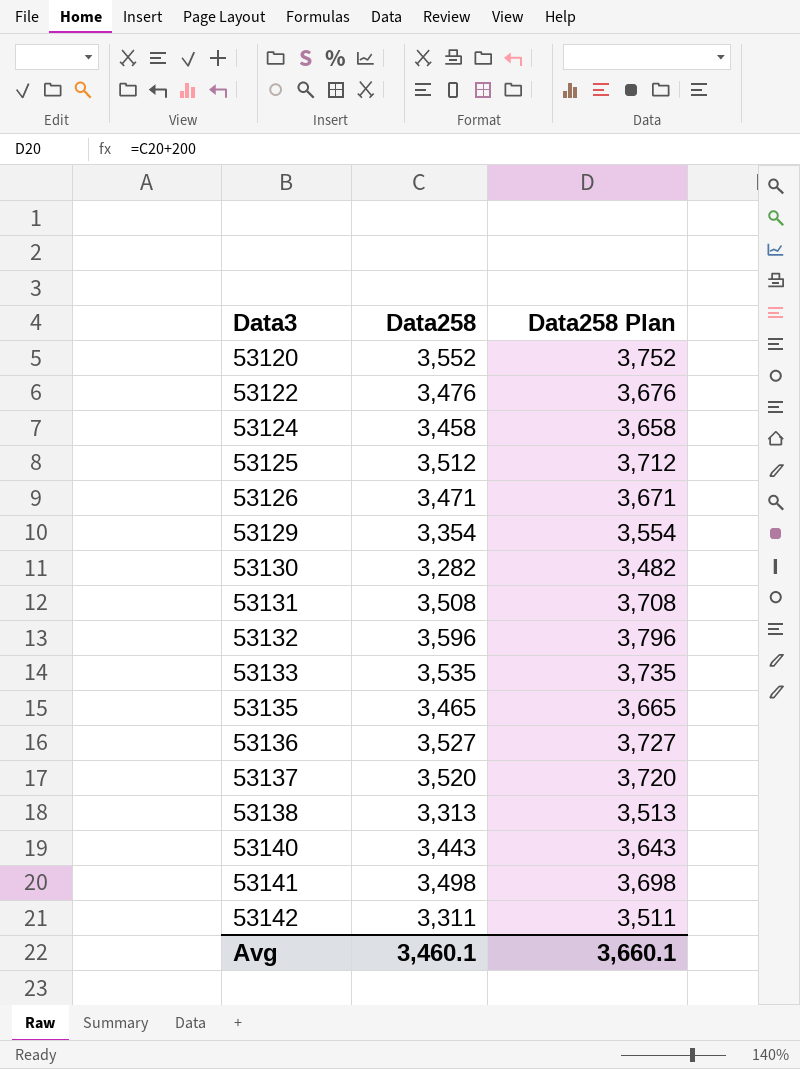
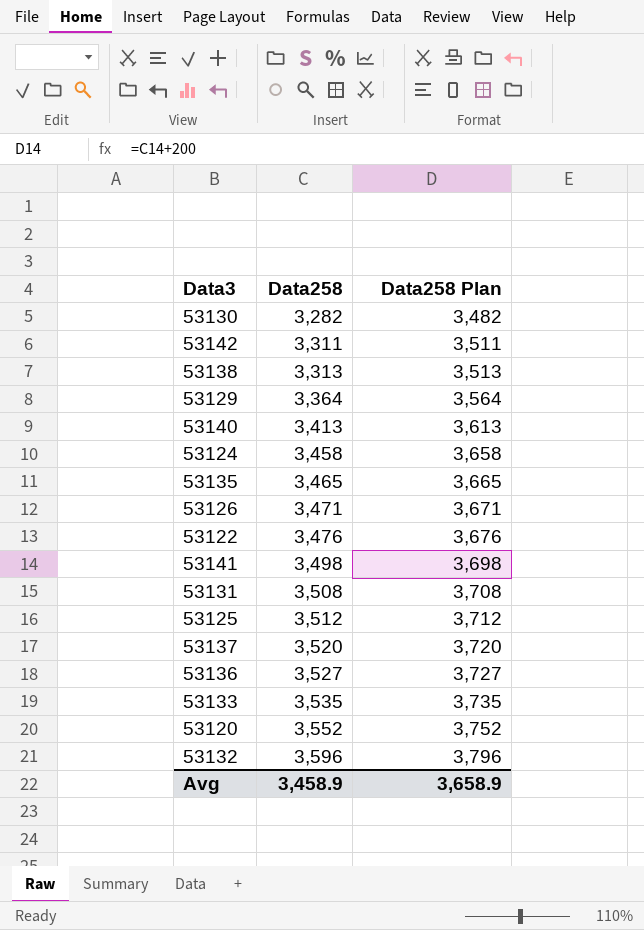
row order: Data3 ascending -> Data258 ascending
53129 | Data258: 3,354 -> 3,364
53129 | Data258 Plan: 3,554 -> 3,564
53140 | Data258: 3,443 -> 3,413
53140 | Data258 Plan: 3,643 -> 3,613
Avg | Data258: 3,460.1 -> 3,458.9
Avg | Data258 Plan: 3,660.1 -> 3,658.9

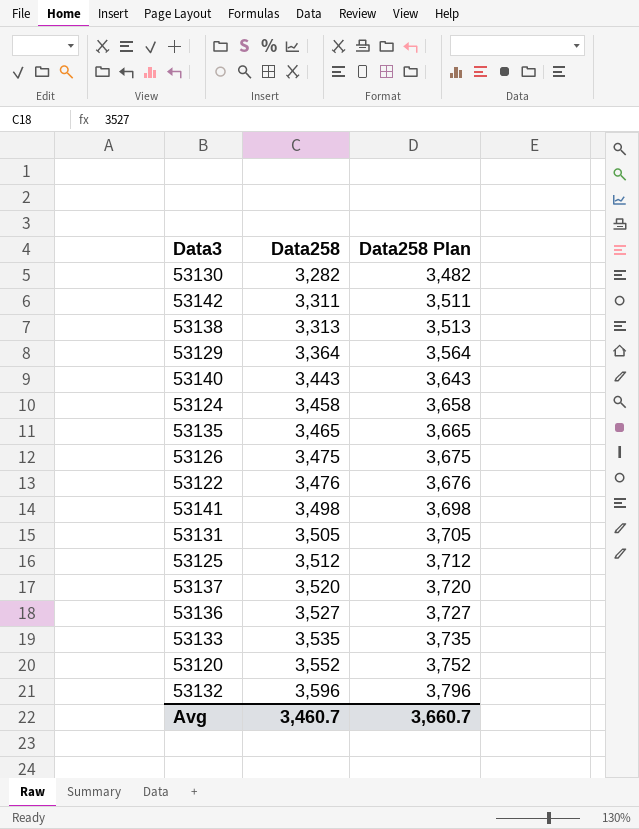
53140 | Data258: 3,413 -> 3,443
53140 | Data258 Plan: 3,613 -> 3,643
53126 | Data258: 3,471 -> 3,475
53126 | Data258 Plan: 3,671 -> 3,675
53131 | Data258: 3,508 -> 3,505
53131 | Data258 Plan: 3,708 -> 3,705
Avg | Data258: 3,458.9 -> 3,460.7
Avg | Data258 Plan: 3,658.9 -> 3,660.7

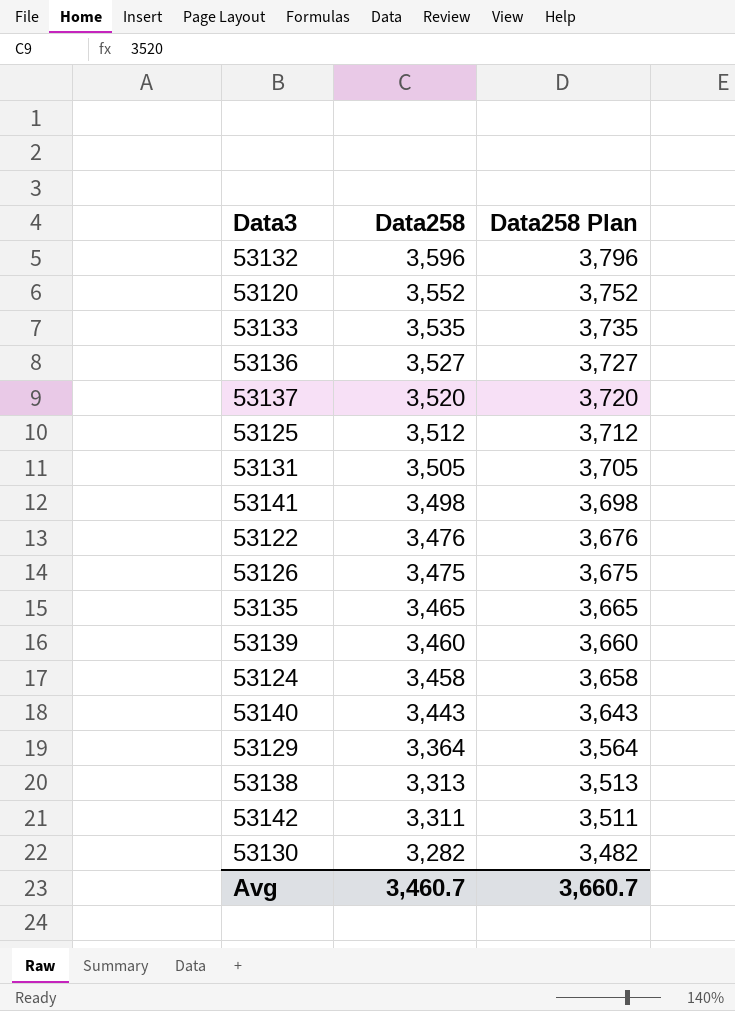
row order: Data258 ascending -> Data258 descending
row 53139: none -> 3,460 | 3,660

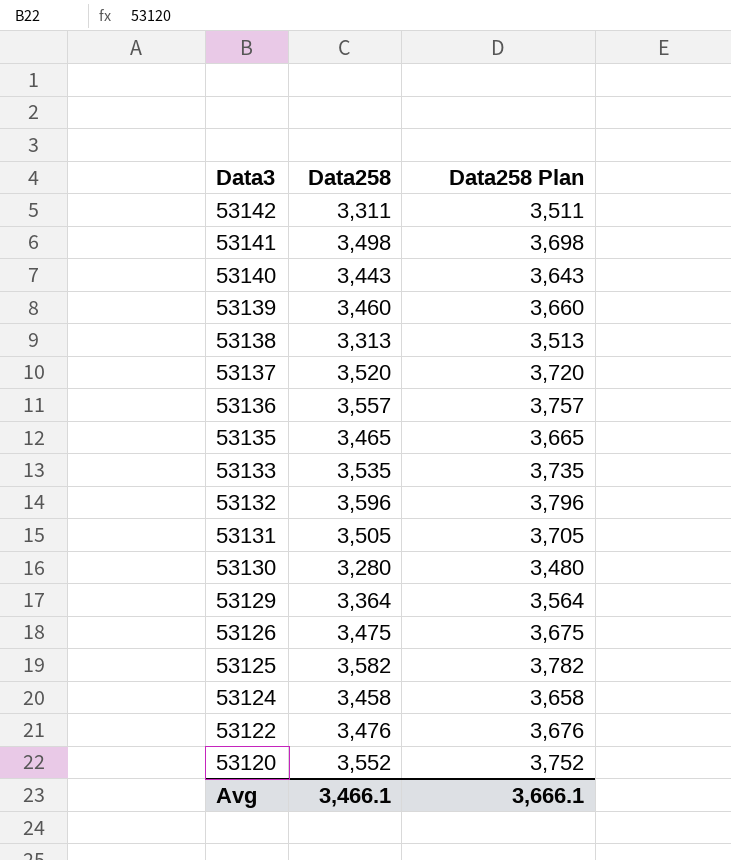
row order: Data258 descending -> Data3 descending
53136 | Data258: 3,527 -> 3,557
53136 | Data258 Plan: 3,727 -> 3,757
53130 | Data258: 3,282 -> 3,280
53130 | Data258 Plan: 3,482 -> 3,480
53125 | Data258: 3,512 -> 3,582
53125 | Data258 Plan: 3,712 -> 3,782
Avg | Data258: 3,460.7 -> 3,466.1
Avg | Data258 Plan: 3,660.7 -> 3,666.1

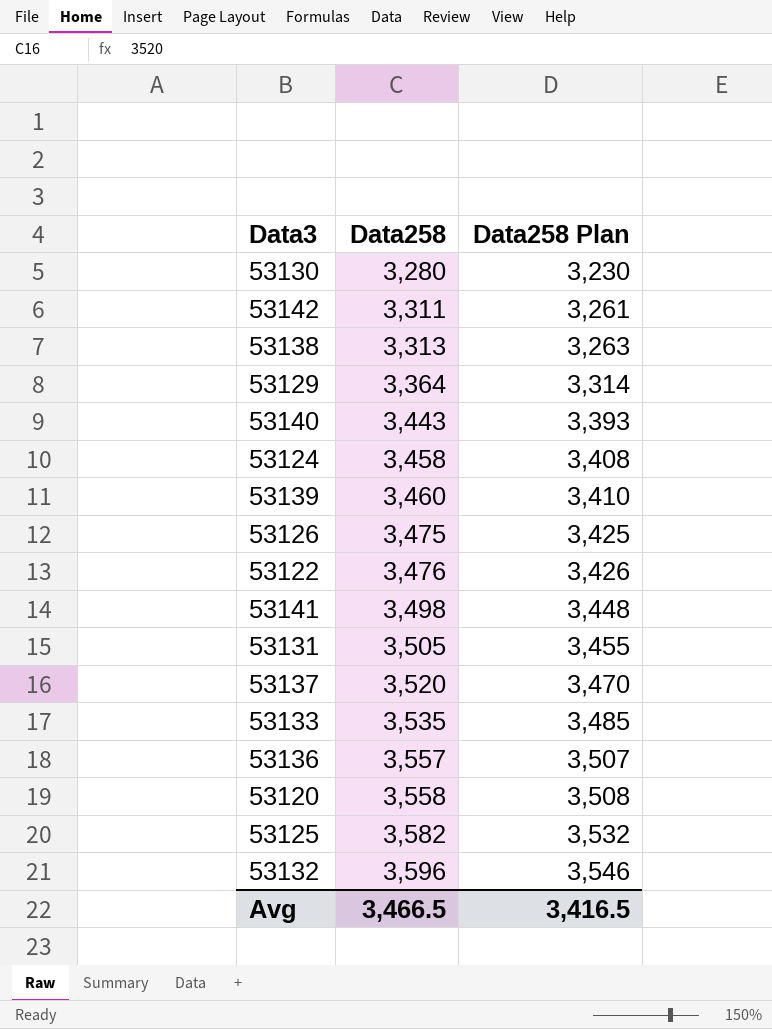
row order: Data3 descending -> Data258 ascending
column Data258 Plan | formula: [Data258] + 200 -> [Data258] - 50
row 53135: 3,465 | 3,665 -> none
53120 | Data258: 3,552 -> 3,558
Avg | Data258: 3,466.1 -> 3,466.5
Avg | Data258 Plan: 3,666.1 -> 3,416.5

